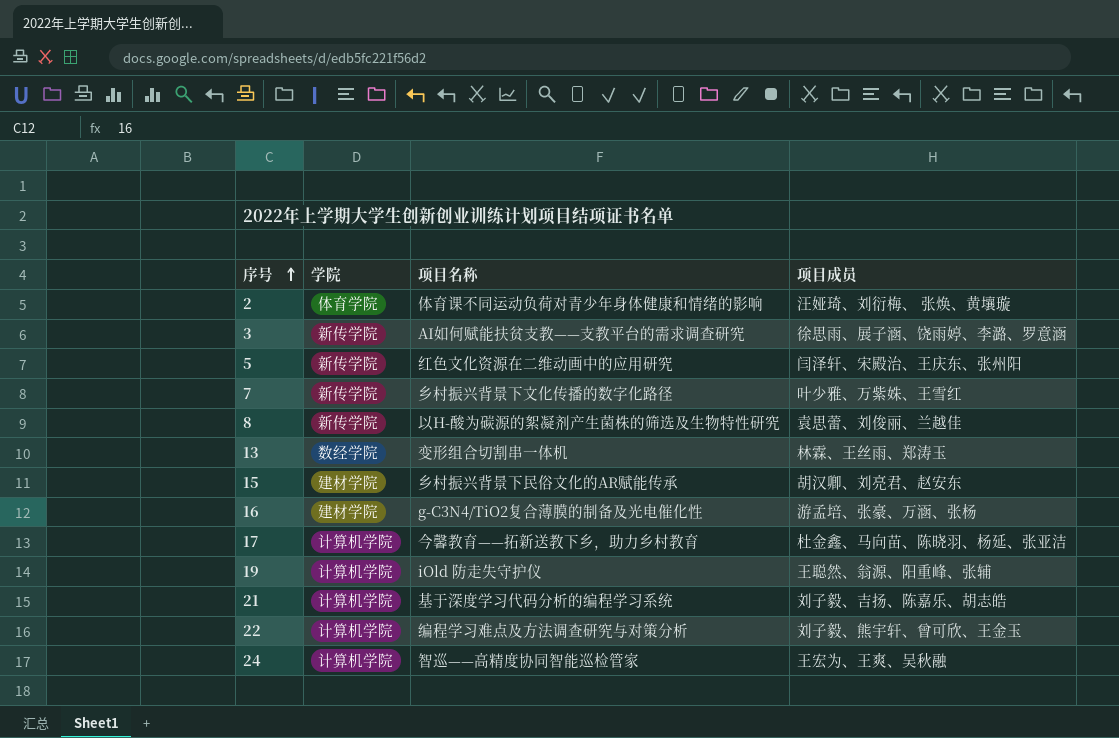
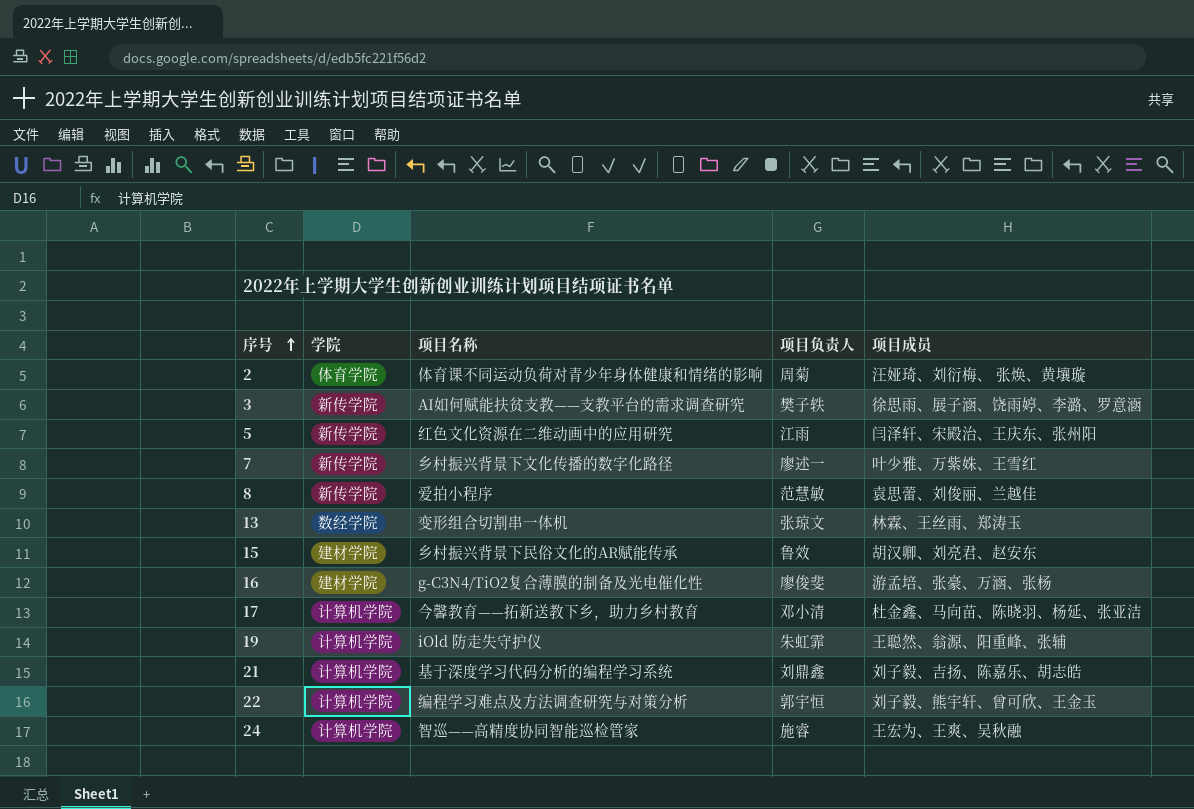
column 项目负责人 | position: none -> 4
8 | 项目名称: 以H-酸为碳源的絮凝剂产生菌株的筛选及生物特性研究 -> 爱拍小程序

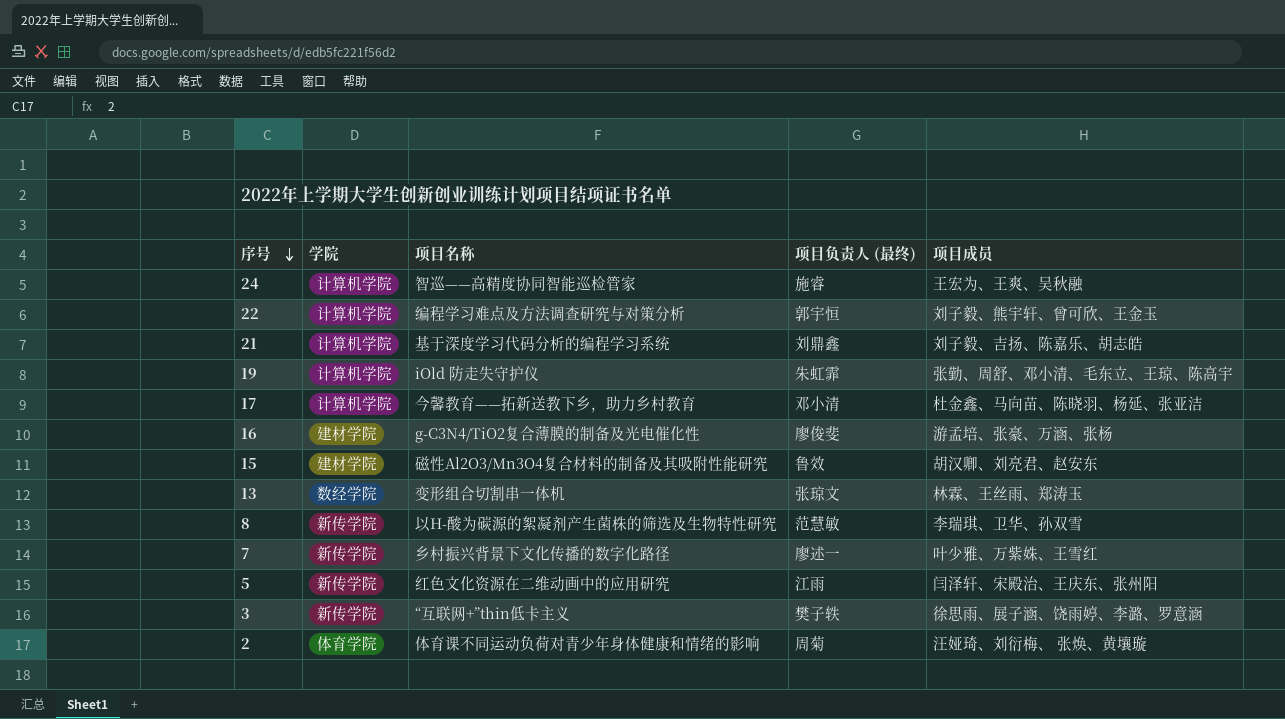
row order: 序号 ascending -> 序号 descending
column name: 项目负责人 -> 项目负责人 (最终)
19 | 项目成员: 王聪然、翁源、阳重峰、张辅 -> 张勤、周舒、邓小清、毛东立、王琼、陈高宇
15 | 项目名称: 乡村振兴背景下民俗文化的AR赋能传承 -> 磁性Al2O3/Mn3O4复合材料的制备及其吸附性能研究
8 | 项目名称: 爱拍小程序 -> 以H-酸为碳源的絮凝剂产生菌株的筛选及生物特性研究
8 | 项目成员: 袁思蕾、刘俊丽、兰越佳 -> 李瑞琪、卫华、孙双雪
3 | 项目名称: AI如何赋能扶贫支教——支教平台的需求调查研究 -> “互联网+”thin低卡主义

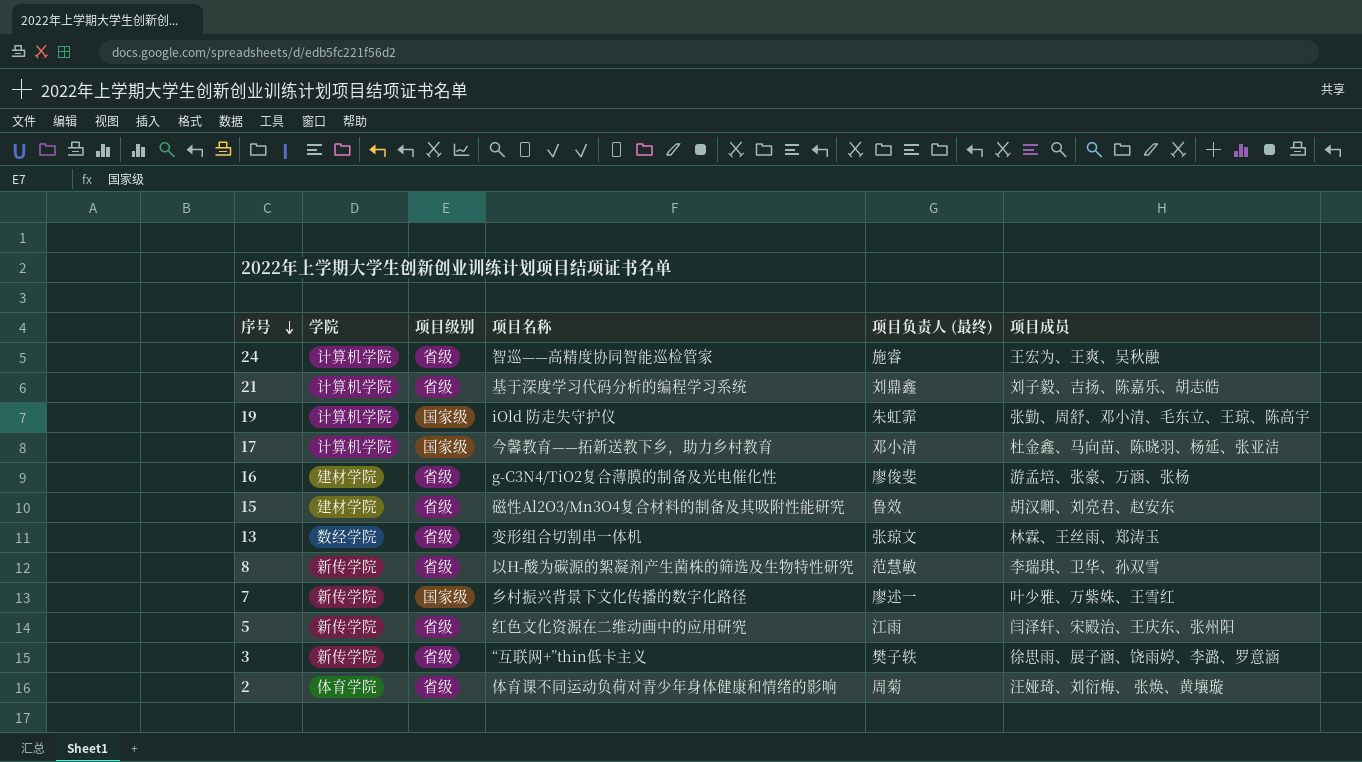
column 项目级别 | position: none -> 3
row 22: 计算机学院 | 编程学习难点及方法调查研究与对策分析 | 郭宇恒 | 刘子毅、熊宇轩、曾可欣、王金玉 -> none

